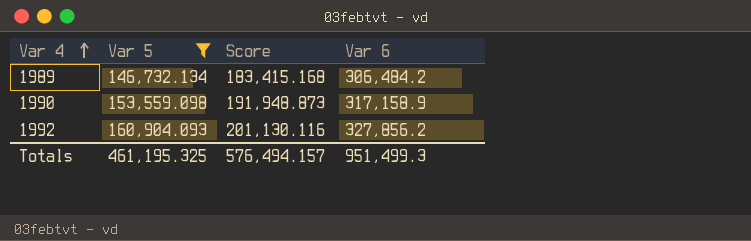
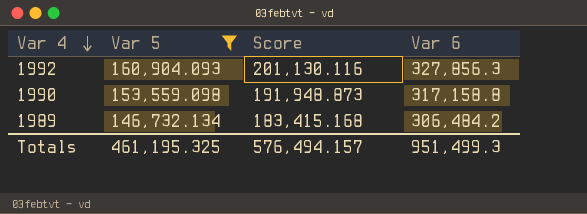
row order: Var 4 ascending -> Var 4 descending
1992 | Var 6: 327,856.2 -> 327,856.3
1990 | Var 6: 317,158.9 -> 317,158.8

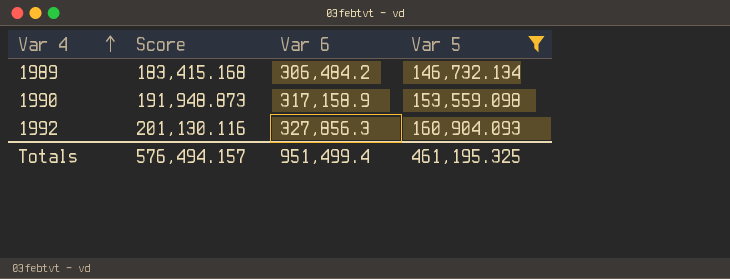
row order: Var 4 descending -> Var 4 ascending
column Var 5 | position: 2 -> 4
1990 | Var 6: 317,158.8 -> 317,158.9
Totals | Var 6: 951,499.3 -> 951,499.4

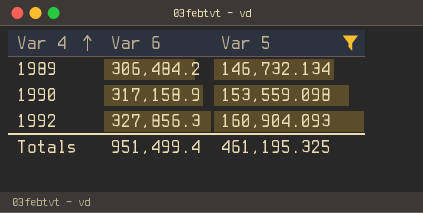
column Score | formula: [Var 5] * 1.25 -> none

